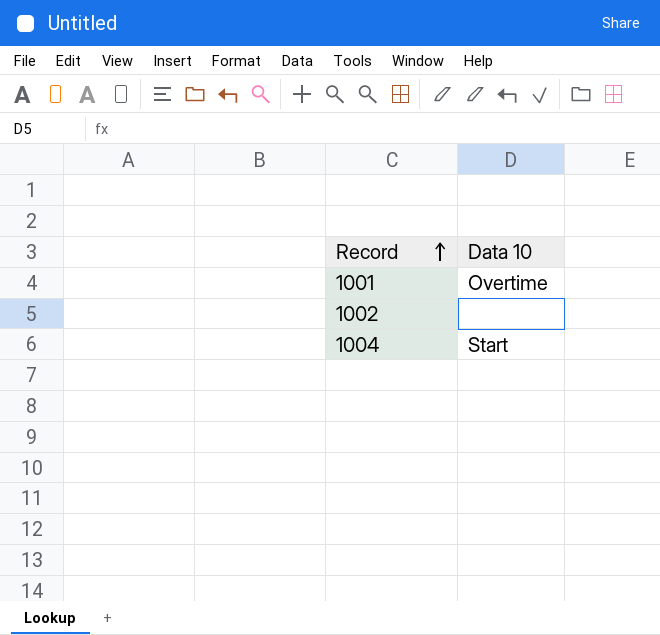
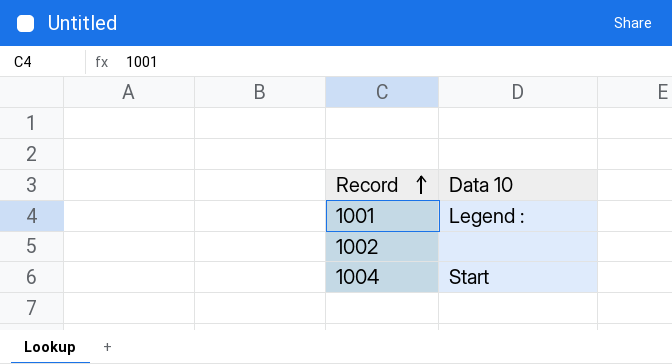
1001 | Data 10: Overtime -> Legend :

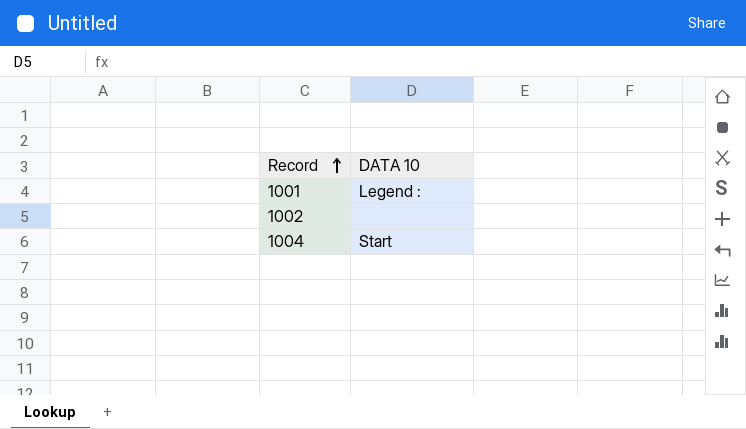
column name: Data 10 -> DATA 10

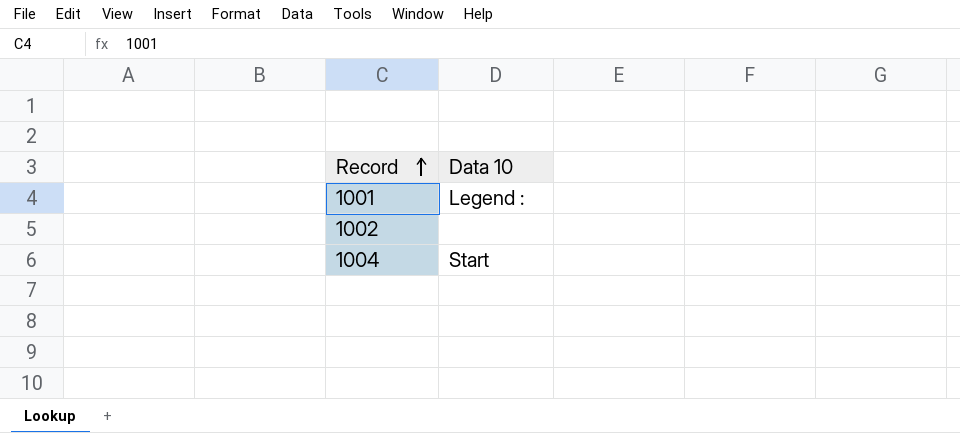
column name: DATA 10 -> Data 10

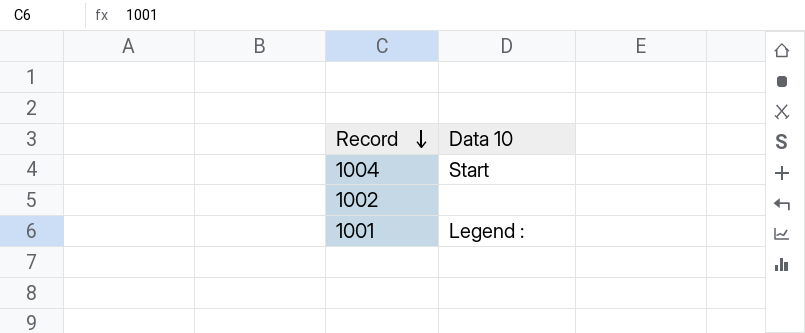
row order: Record ascending -> Record descending

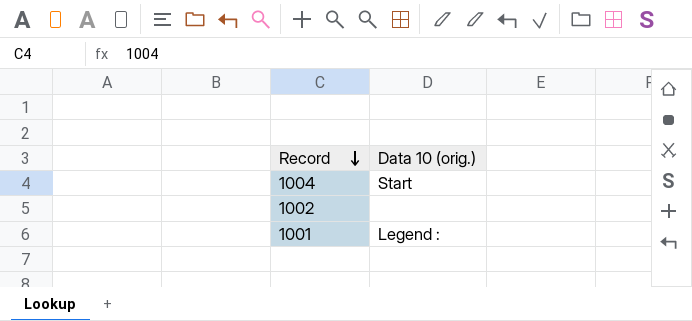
column name: Data 10 -> Data 10 (orig.)

